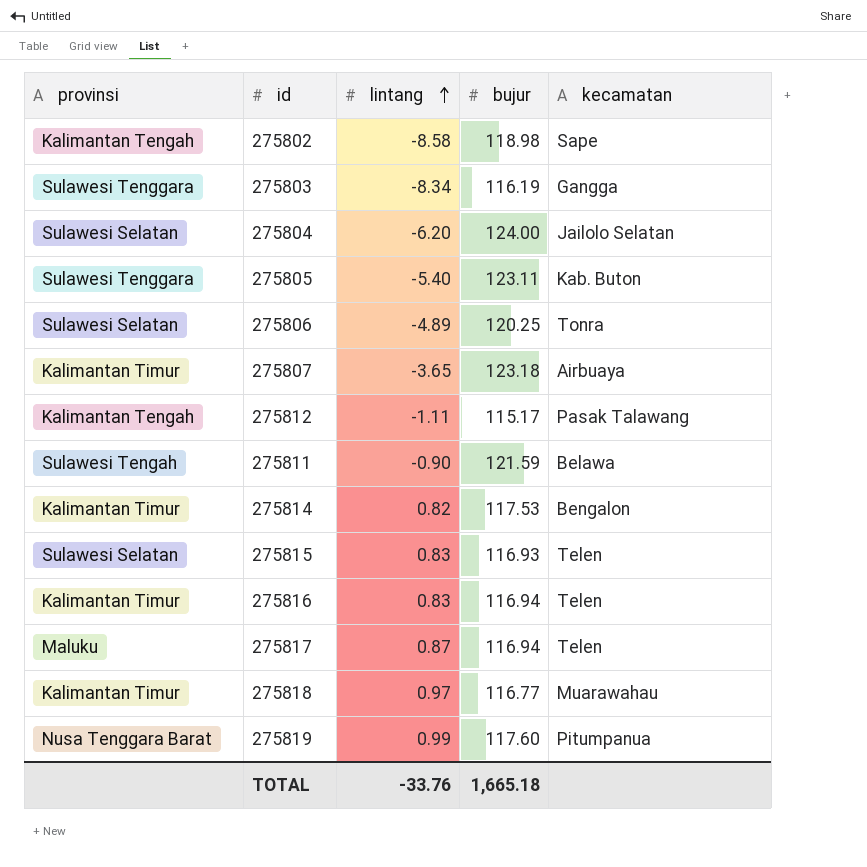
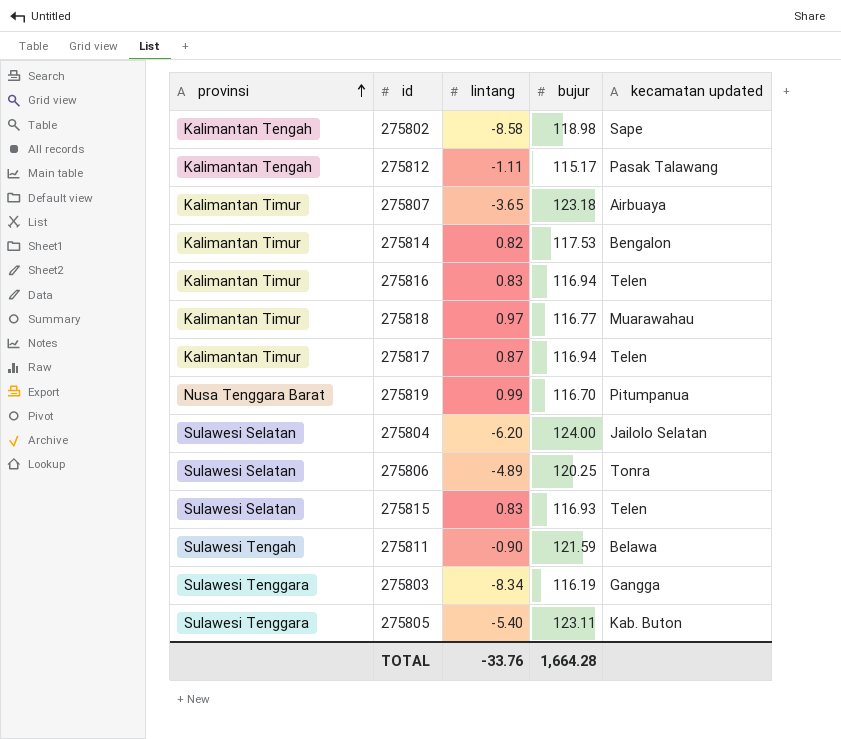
row order: lintang ascending -> provinsi ascending
column name: kecamatan -> kecamatan updated
275817 | provinsi: Maluku -> Kalimantan Timur
275819 | bujur: 117.60 -> 116.70
TOTAL | bujur: 1,665.18 -> 1,664.28

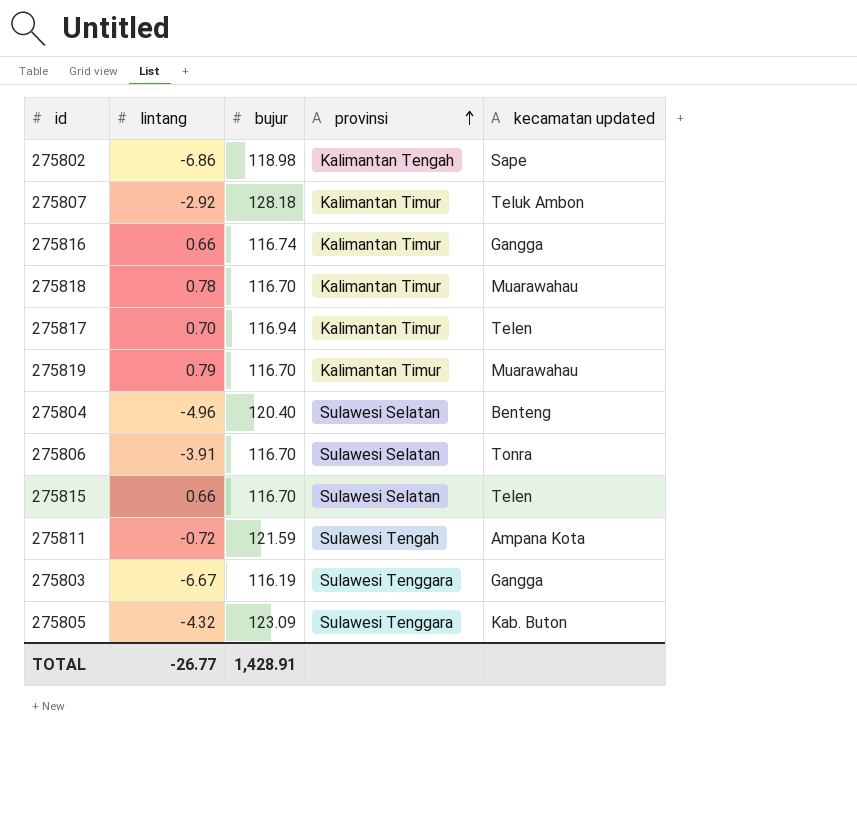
column provinsi | position: 1 -> 4
row 275812: Kalimantan Tengah | -1.11 | 115.17 | Pasak Talawang -> none
row 275814: Kalimantan Timur | 0.82 | 117.53 | Bengalon -> none
275802 | lintang: -8.58 -> -6.86
275807 | lintang: -3.65 -> -2.92
275807 | bujur: 123.18 -> 128.18
275807 | kecamatan updated: Airbuaya -> Teluk Ambon
275816 | lintang: 0.83 -> 0.66
275816 | bujur: 116.94 -> 116.74
275816 | kecamatan updated: Telen -> Gangga
275818 | lintang: 0.97 -> 0.78
275818 | bujur: 116.77 -> 116.70
275817 | lintang: 0.87 -> 0.70
275819 | lintang: 0.99 -> 0.79
275819 | provinsi: Nusa Tenggara Barat -> Kalimantan Timur
275819 | kecamatan updated: Pitumpanua -> Muarawahau
275804 | lintang: -6.20 -> -4.96
275804 | bujur: 124.00 -> 120.40
275804 | kecamatan updated: Jailolo Selatan -> Benteng
275806 | lintang: -4.89 -> -3.91
275806 | bujur: 120.25 -> 116.70
275815 | lintang: 0.83 -> 0.66
275815 | bujur: 116.93 -> 116.70
275811 | lintang: -0.90 -> -0.72
275811 | kecamatan updated: Belawa -> Ampana Kota
275803 | lintang: -8.34 -> -6.67
275805 | lintang: -5.40 -> -4.32
275805 | bujur: 123.11 -> 123.09
TOTAL | lintang: -33.76 -> -26.77
TOTAL | bujur: 1,664.28 -> 1,428.91

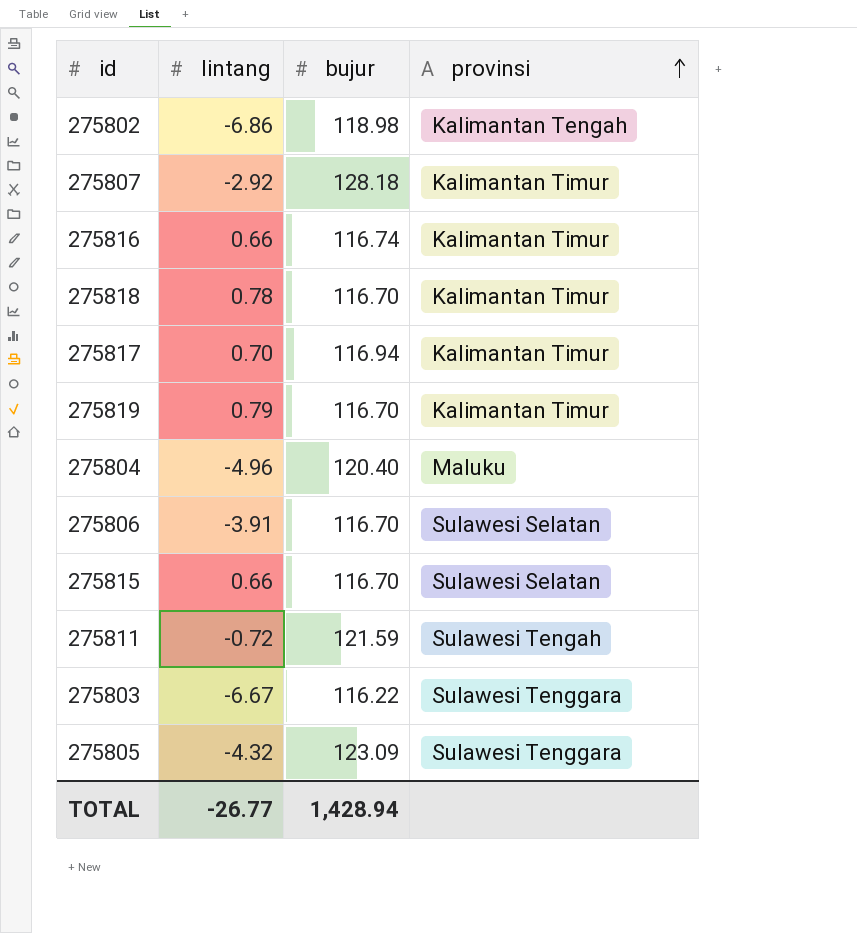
column kecamatan updated | position: 5 -> none
275804 | provinsi: Sulawesi Selatan -> Maluku
275803 | bujur: 116.19 -> 116.22
TOTAL | bujur: 1,428.91 -> 1,428.94

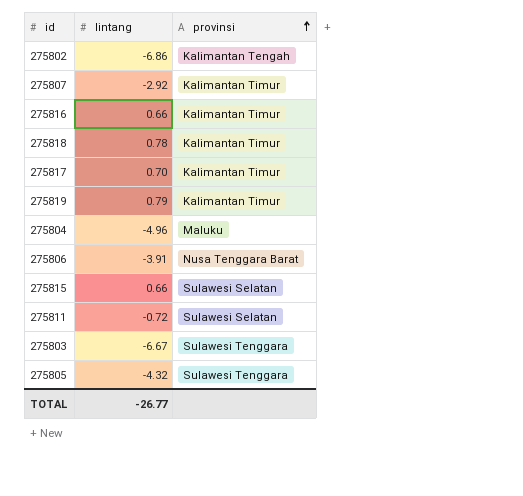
column bujur | position: 3 -> none
275806 | provinsi: Sulawesi Selatan -> Nusa Tenggara Barat
275811 | provinsi: Sulawesi Tengah -> Sulawesi Selatan

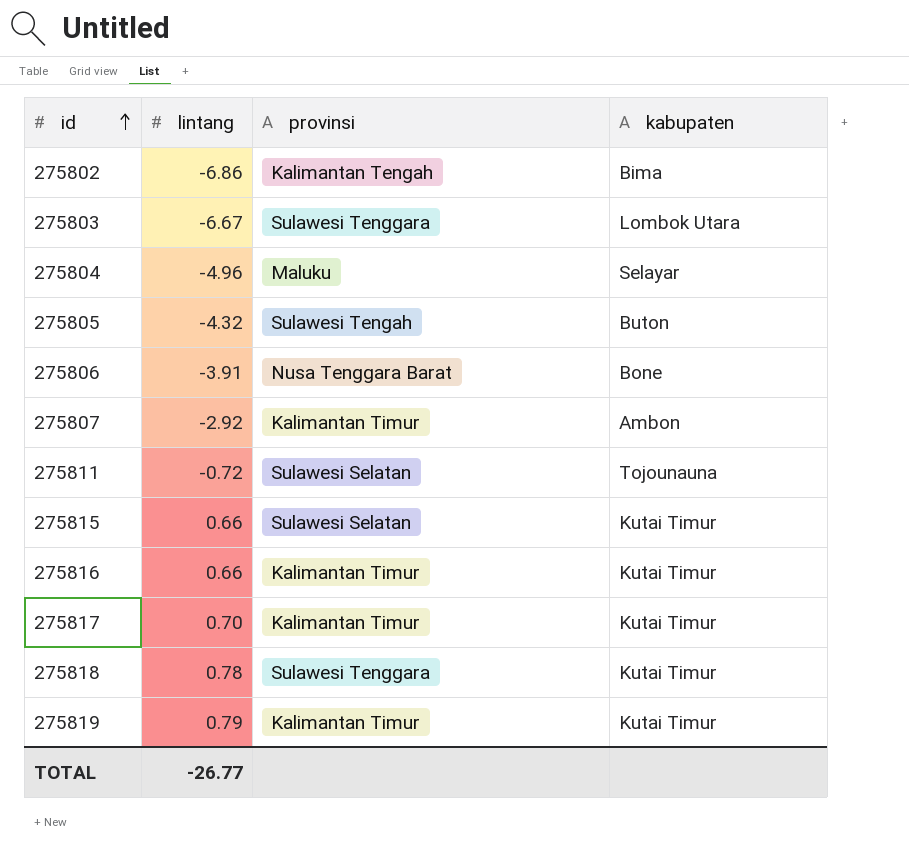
row order: provinsi ascending -> id ascending
column kabupaten | position: none -> 4
275805 | provinsi: Sulawesi Tenggara -> Sulawesi Tengah
275818 | provinsi: Kalimantan Timur -> Sulawesi Tenggara

